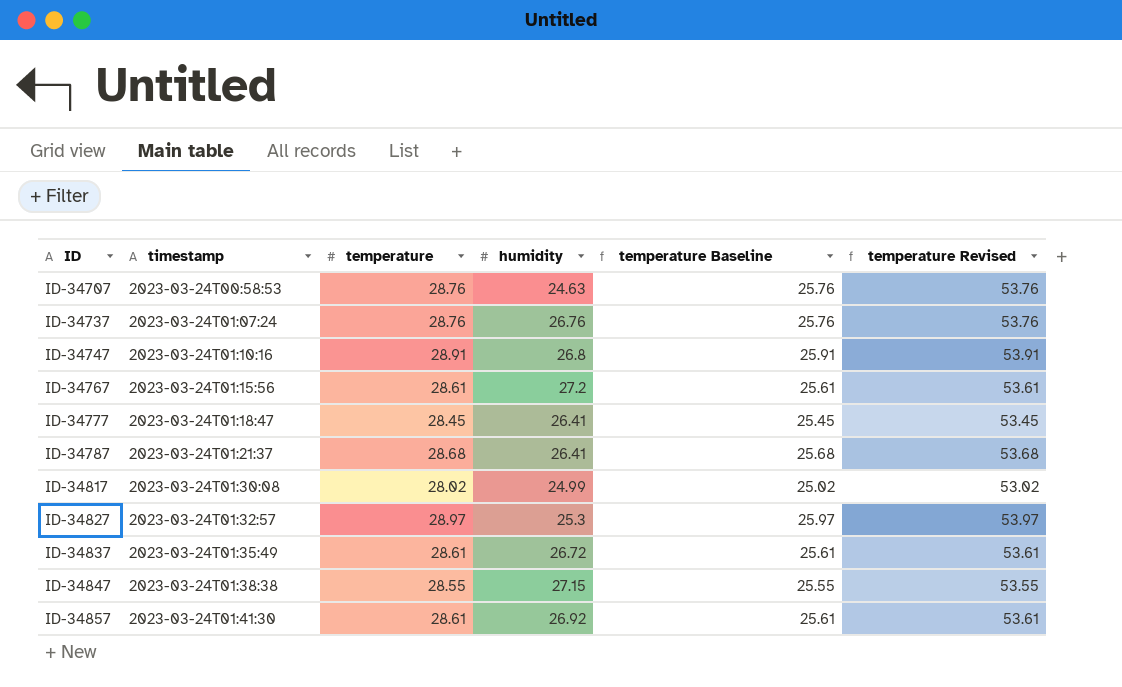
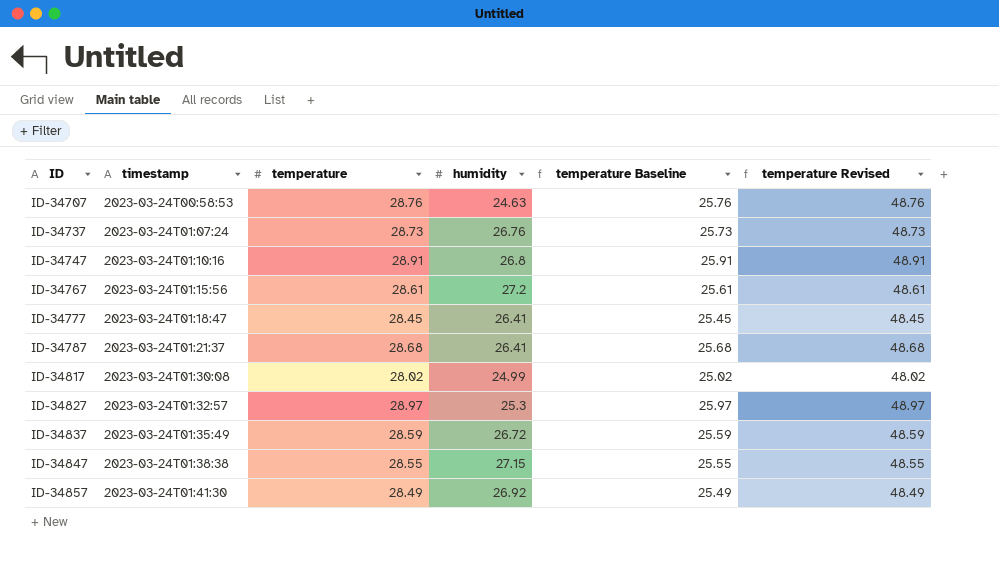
column temperature Revised | formula: [temperature] + 25 -> [temperature] + 20
ID-34737 | temperature: 28.76 -> 28.73
ID-34737 | temperature Baseline: 25.76 -> 25.73
ID-34837 | temperature: 28.61 -> 28.59
ID-34837 | temperature Baseline: 25.61 -> 25.59
ID-34857 | temperature: 28.61 -> 28.49
ID-34857 | temperature Baseline: 25.61 -> 25.49

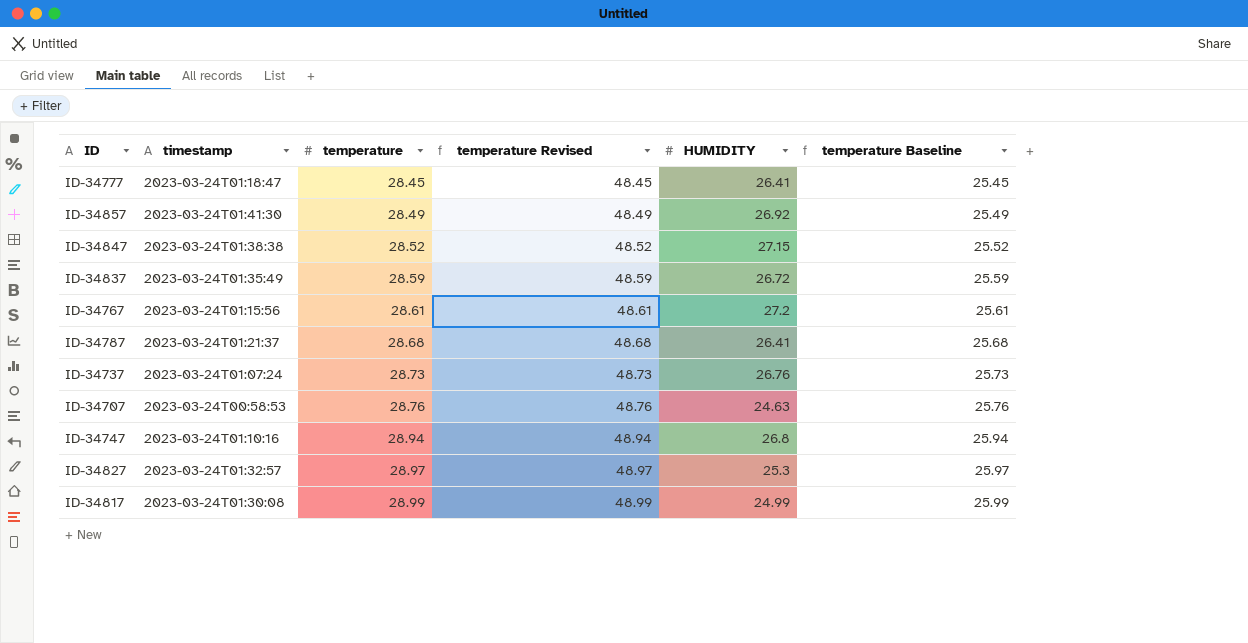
row order: ID ascending -> temperature ascending
column temperature Revised | position: 6 -> 4
column name: humidity -> HUMIDITY
ID-34847 | temperature: 28.55 -> 28.52
ID-34847 | temperature Revised: 48.55 -> 48.52
ID-34847 | temperature Baseline: 25.55 -> 25.52
ID-34747 | temperature: 28.91 -> 28.94
ID-34747 | temperature Revised: 48.91 -> 48.94
ID-34747 | temperature Baseline: 25.91 -> 25.94
ID-34817 | temperature: 28.02 -> 28.99
ID-34817 | temperature Revised: 48.02 -> 48.99
ID-34817 | temperature Baseline: 25.02 -> 25.99

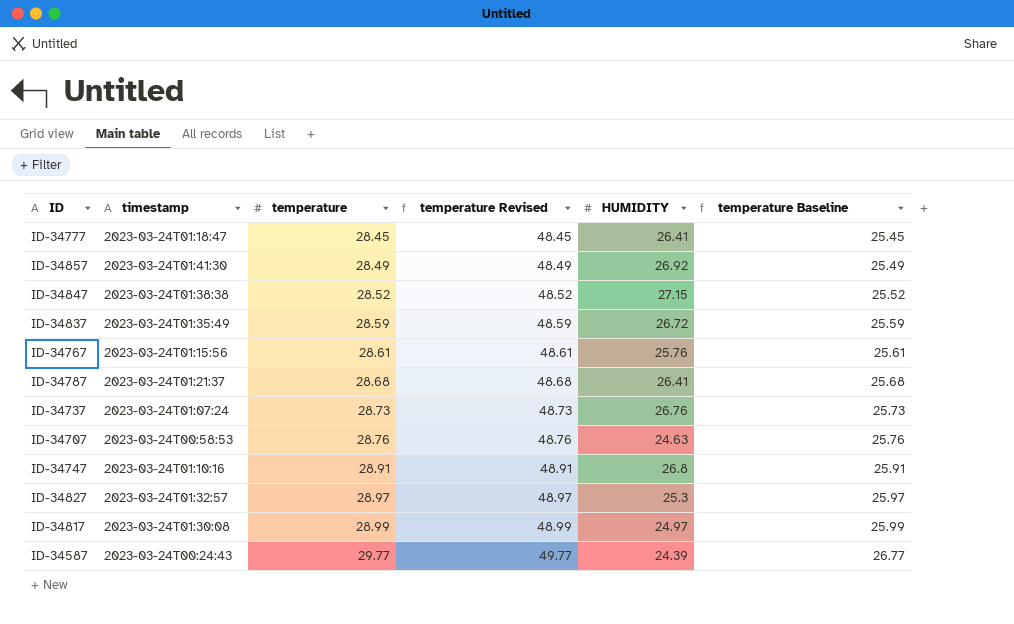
ID-34767 | HUMIDITY: 27.2 -> 25.76
ID-34747 | temperature: 28.94 -> 28.91
ID-34747 | temperature Revised: 48.94 -> 48.91
ID-34747 | temperature Baseline: 25.94 -> 25.91
ID-34817 | HUMIDITY: 24.99 -> 24.97
row ID-34587: none -> 2023-03-24T00:24:43 | 29.77 | 49.77 | 24.39 | 26.77

